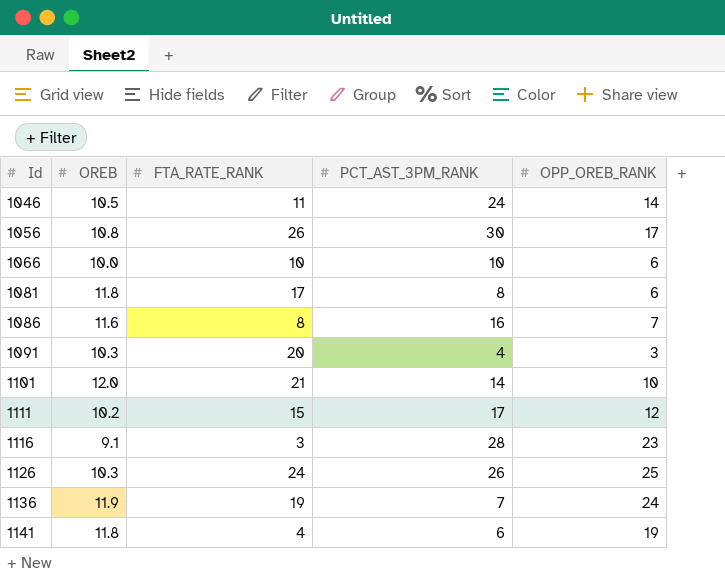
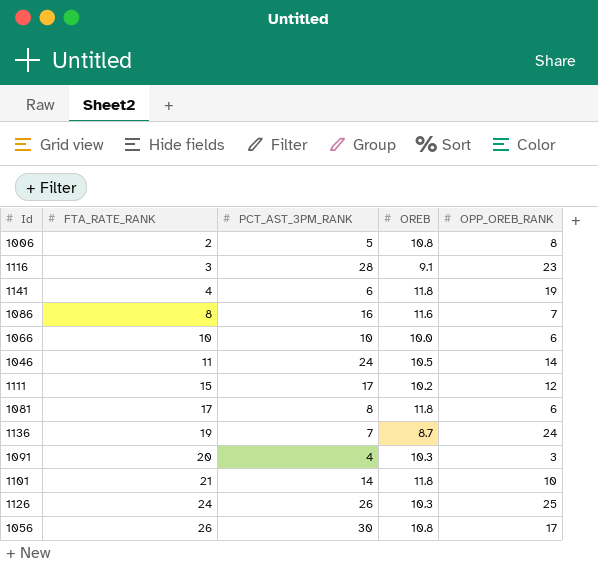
row order: Id ascending -> FTA_RATE_RANK ascending
column OREB | position: 2 -> 4
row 1006: none -> 2 | 5 | 10.8 | 8
1136 | OREB: 11.9 -> 8.7
1101 | OREB: 12.0 -> 11.8

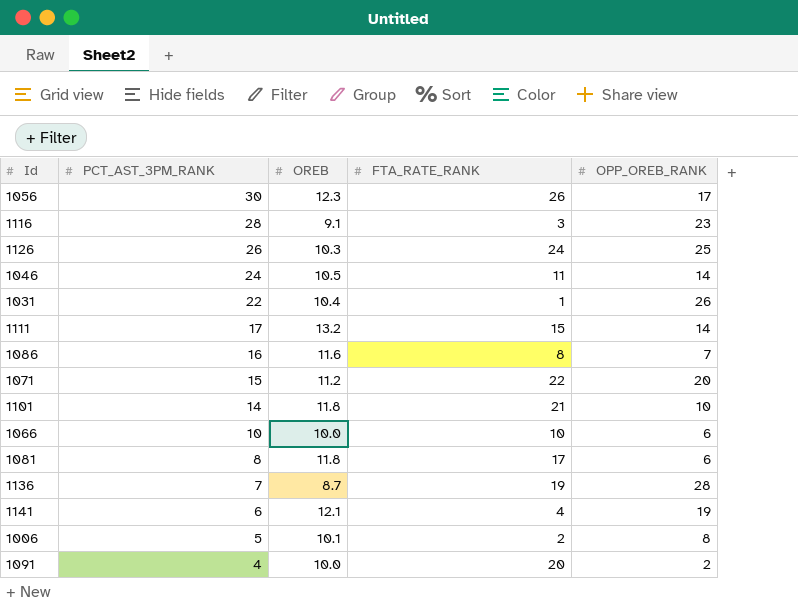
row order: FTA_RATE_RANK ascending -> PCT_AST_3PM_RANK descending
column FTA_RATE_RANK | position: 2 -> 4
1056 | OREB: 10.8 -> 12.3
row 1031: none -> 22 | 10.4 | 1 | 26
1111 | OREB: 10.2 -> 13.2
1111 | OPP_OREB_RANK: 12 -> 14
row 1071: none -> 15 | 11.2 | 22 | 20
1136 | OPP_OREB_RANK: 24 -> 28
1141 | OREB: 11.8 -> 12.1
1006 | OREB: 10.8 -> 10.1
1091 | OREB: 10.3 -> 10.0
1091 | OPP_OREB_RANK: 3 -> 2

